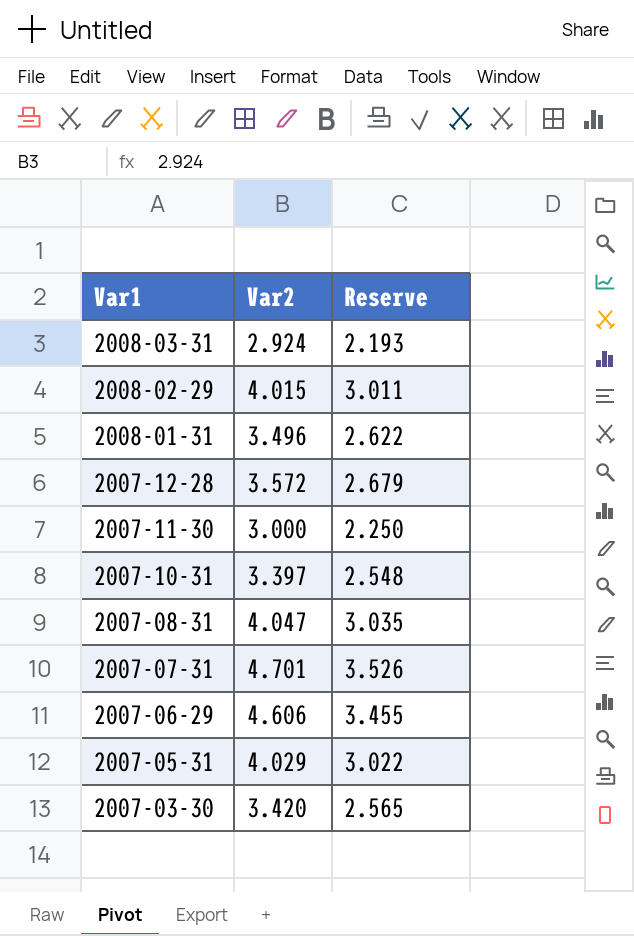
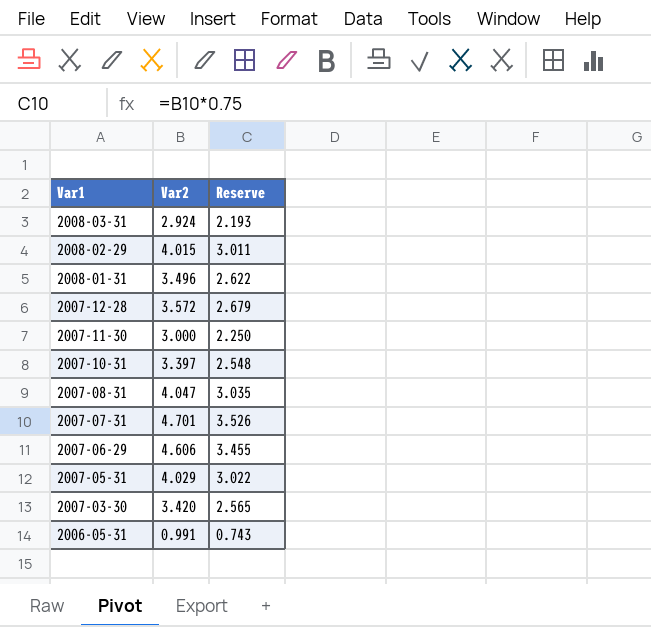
row 2006-05-31: none -> 0.991 | 0.743

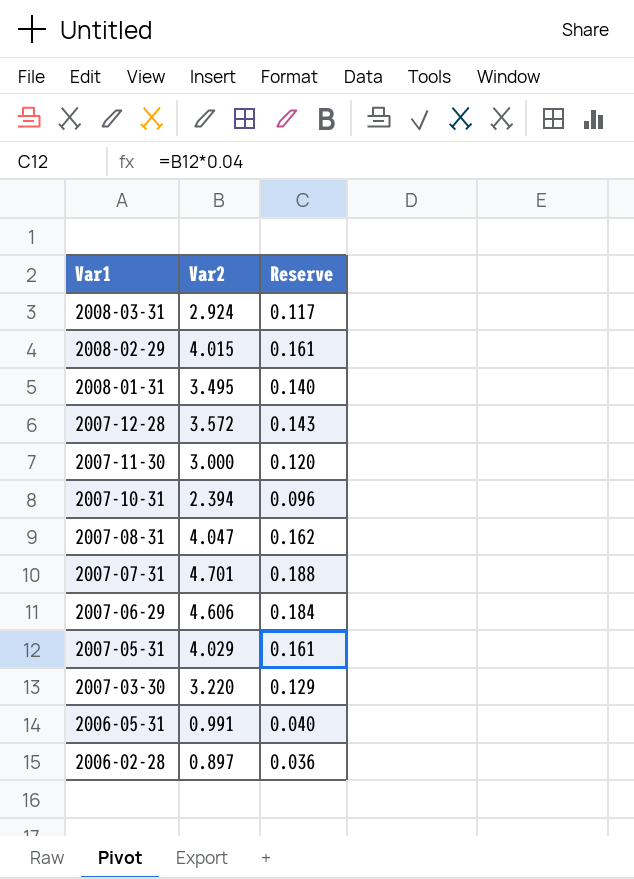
column Reserve | formula: [Var2] * 0.75 -> [Var2] * 0.04
2008-01-31 | Var2: 3.496 -> 3.495
2007-10-31 | Var2: 3.397 -> 2.394
2007-03-30 | Var2: 3.420 -> 3.220
row 2006-02-28: none -> 0.897 | 0.036

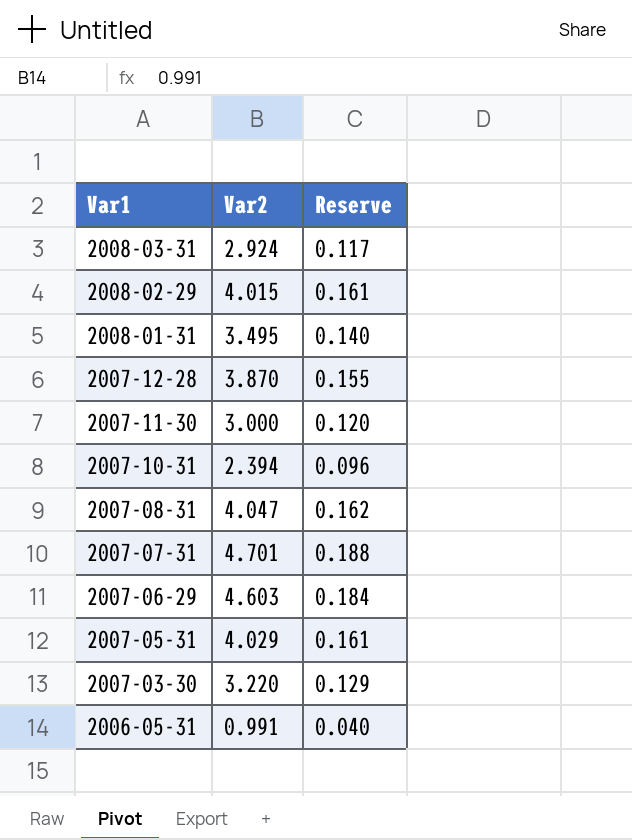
row 2006-02-28: 0.897 | 0.036 -> none
2007-12-28 | Var2: 3.572 -> 3.870
2007-12-28 | Reserve: 0.143 -> 0.155
2007-06-29 | Var2: 4.606 -> 4.603

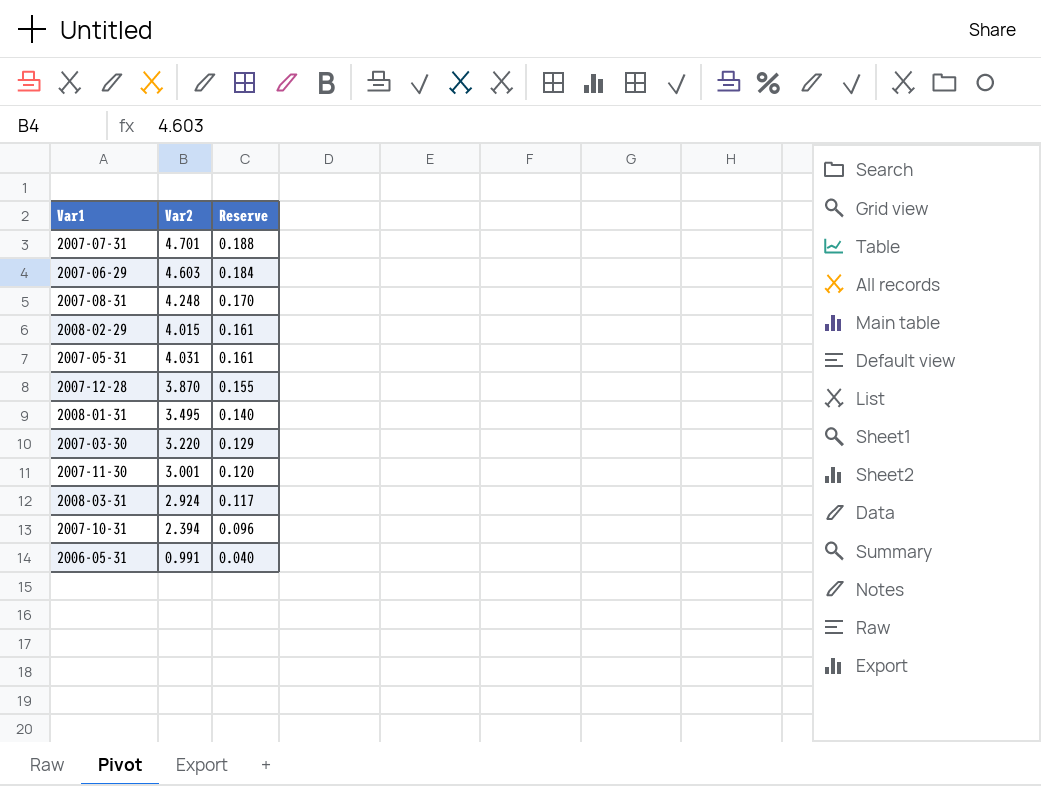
row order: Var1 descending -> Reserve descending
2007-08-31 | Var2: 4.047 -> 4.248
2007-08-31 | Reserve: 0.162 -> 0.170
2007-05-31 | Var2: 4.029 -> 4.031
2007-11-30 | Var2: 3.000 -> 3.001

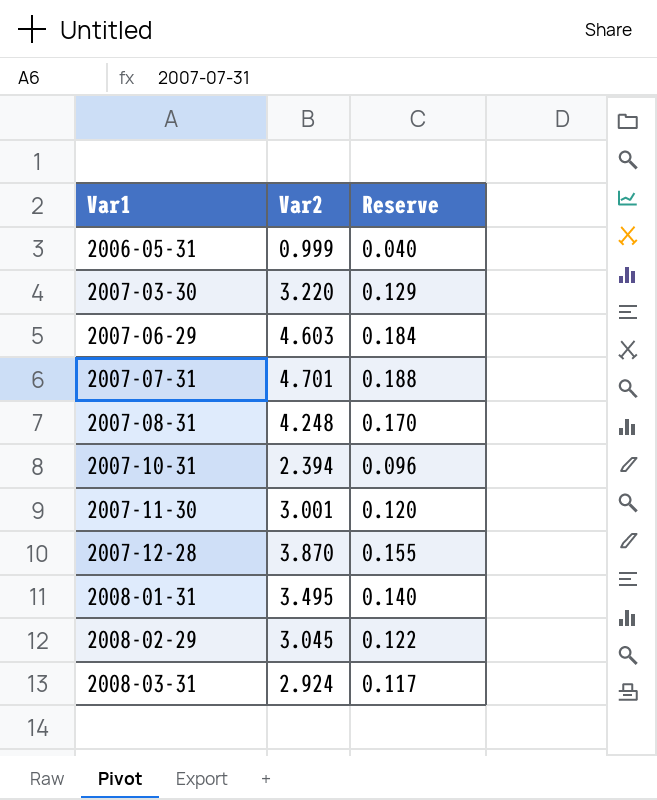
row order: Reserve descending -> Var1 ascending
row 2007-05-31: 4.031 | 0.161 -> none
2006-05-31 | Var2: 0.991 -> 0.999
2008-02-29 | Var2: 4.015 -> 3.045
2008-02-29 | Reserve: 0.161 -> 0.122

